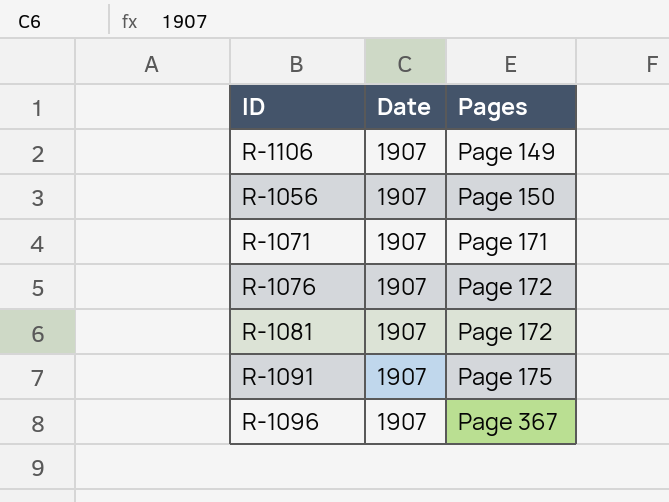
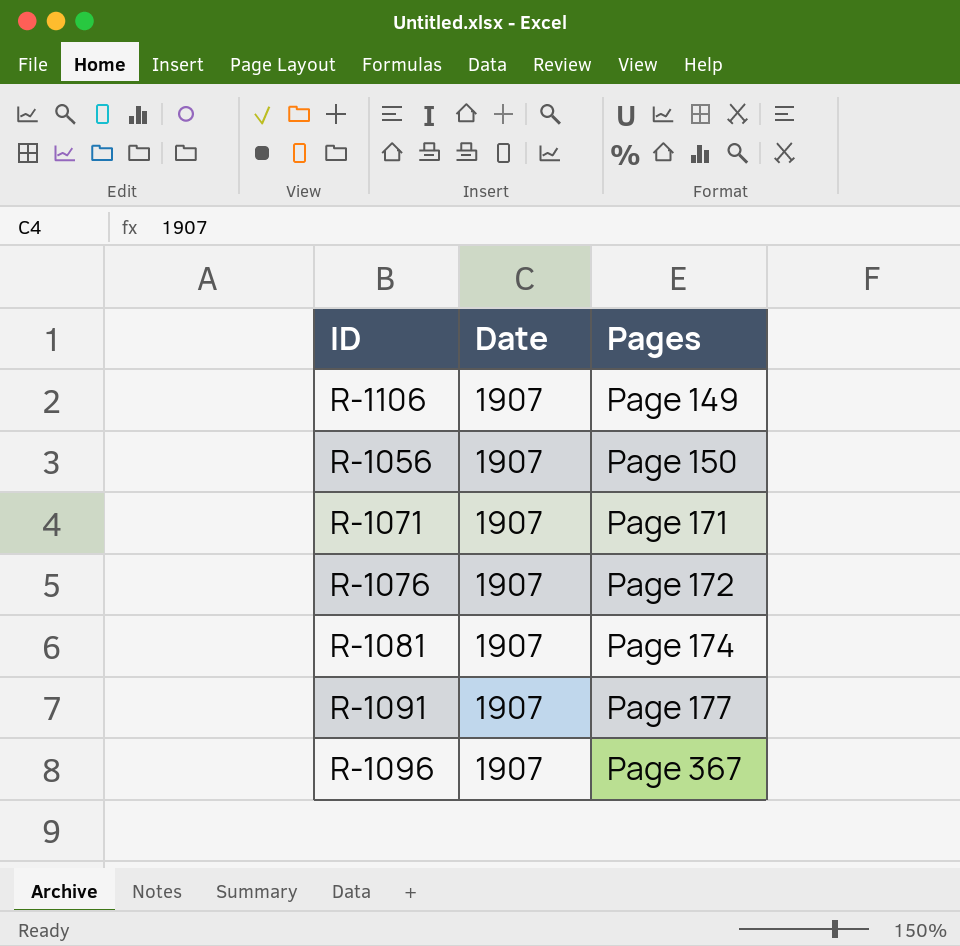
R-1081 | Pages: Page 172 -> Page 174
R-1091 | Pages: Page 175 -> Page 177

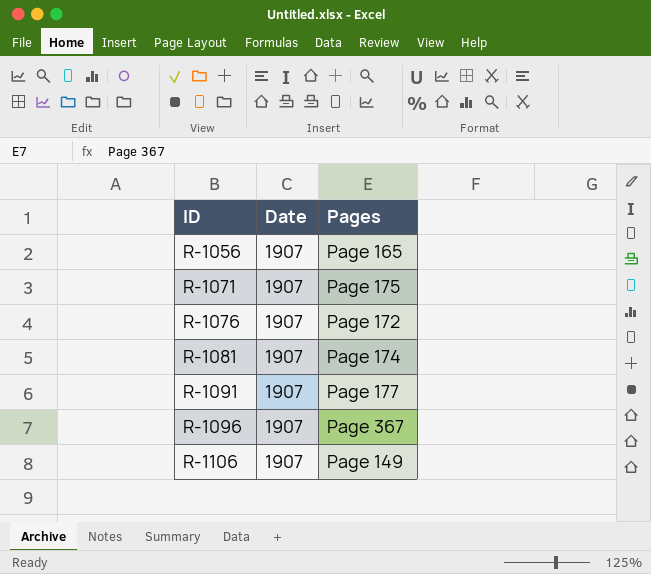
row order: Pages ascending -> ID ascending
R-1056 | Pages: Page 150 -> Page 165
R-1071 | Pages: Page 171 -> Page 175

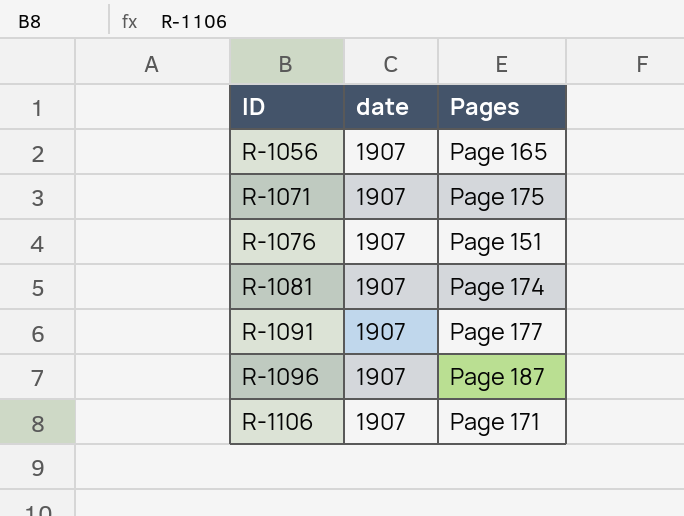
column name: Date -> date
R-1076 | Pages: Page 172 -> Page 151
R-1096 | Pages: Page 367 -> Page 187
R-1106 | Pages: Page 149 -> Page 171

